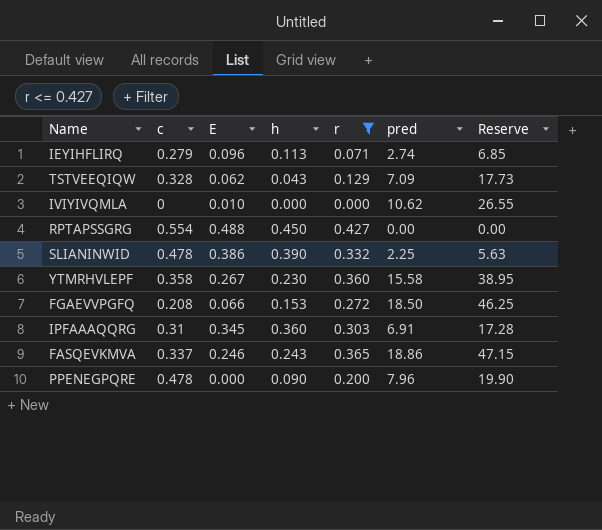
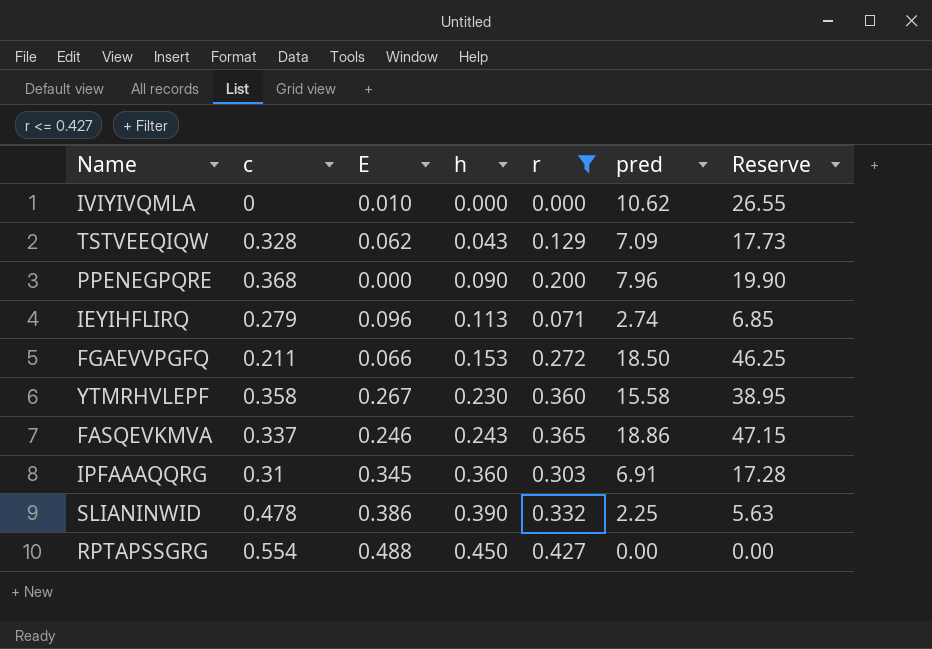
row order: none -> h ascending
PPENEGPQRE | c: 0.478 -> 0.368
FGAEVVPGFQ | c: 0.208 -> 0.211

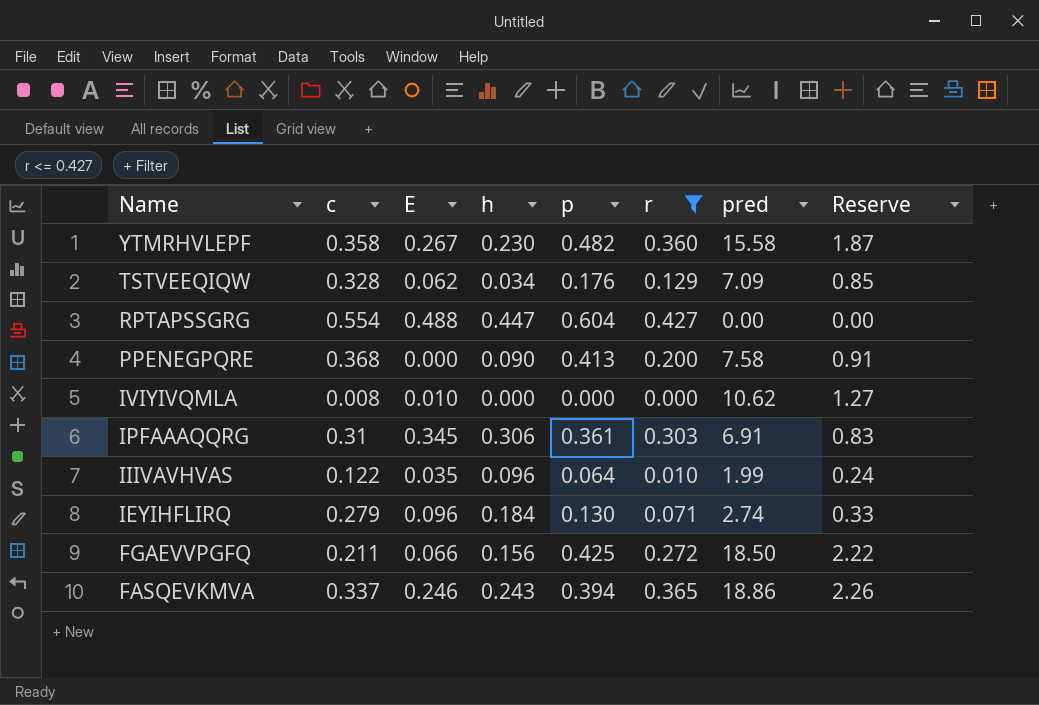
row order: h ascending -> Name descending
column p | position: none -> 5
column Reserve | formula: [pred] * 2.5 -> [pred] * 0.12
row SLIANINWID: 0.478 | 0.386 | 0.390 | 0.332 | 2.25 | 5.63 -> none
TSTVEEQIQW | h: 0.043 -> 0.034
RPTAPSSGRG | h: 0.450 -> 0.447
PPENEGPQRE | pred: 7.96 -> 7.58
IVIYIVQMLA | c: 0 -> 0.008
IPFAAAQQRG | h: 0.360 -> 0.306
row IIIVAVHVAS: none -> 0.122 | 0.035 | 0.096 | 0.064 | 0.010 | 1.99 | 0.24
IEYIHFLIRQ | h: 0.113 -> 0.184
FGAEVVPGFQ | h: 0.153 -> 0.156

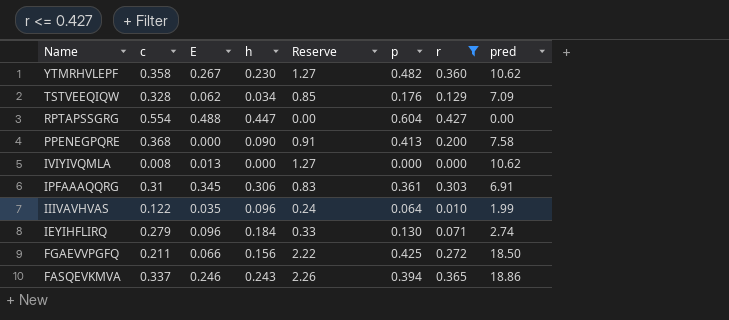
column Reserve | position: 8 -> 5
YTMRHVLEPF | Reserve: 1.87 -> 1.27
YTMRHVLEPF | pred: 15.58 -> 10.62
IVIYIVQMLA | E: 0.010 -> 0.013

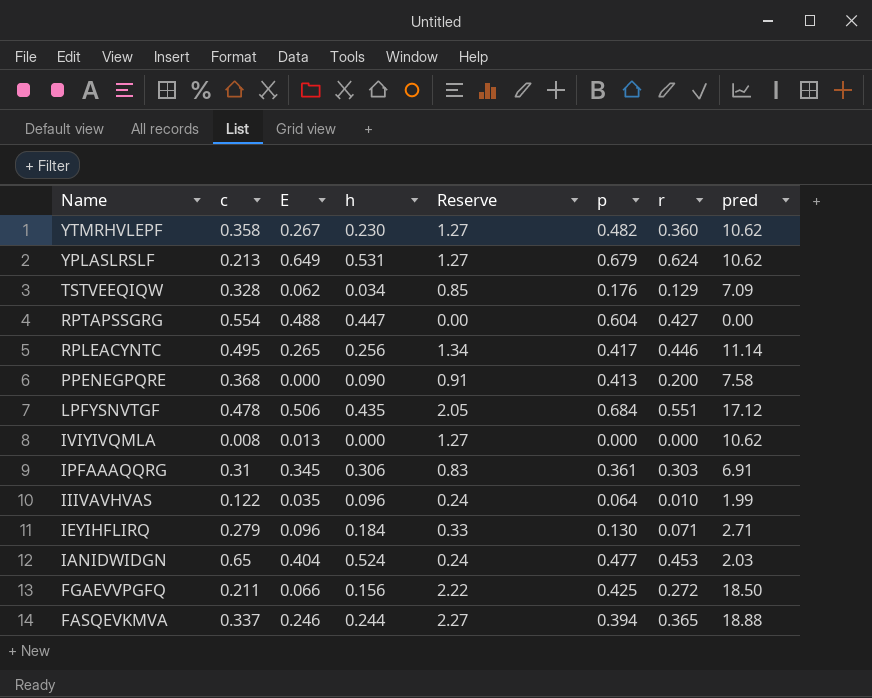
filter: r <= 0.427 -> none
IEYIHFLIRQ | pred: 2.74 -> 2.71
FASQEVKMVA | h: 0.243 -> 0.244
FASQEVKMVA | Reserve: 2.26 -> 2.27
FASQEVKMVA | pred: 18.86 -> 18.88

